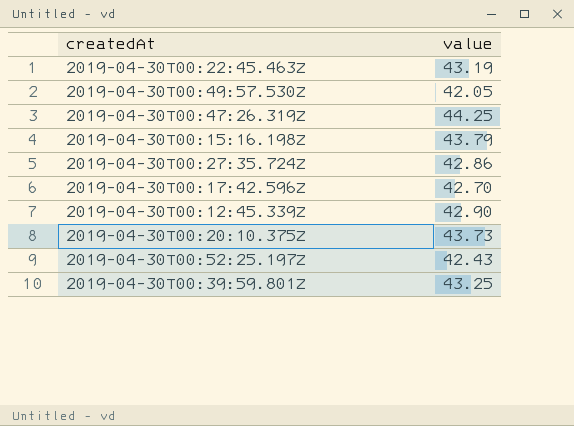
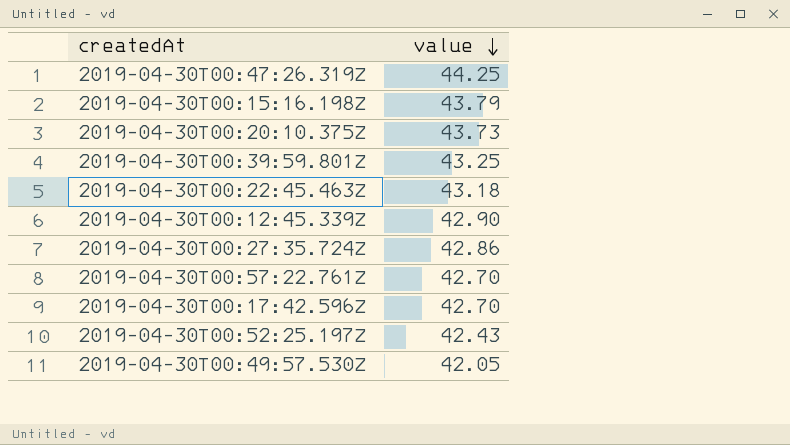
row order: none -> value descending
2019-04-30T00:22:45.463Z | value: 43.19 -> 43.18
row 2019-04-30T00:57:22.761Z: none -> 42.70

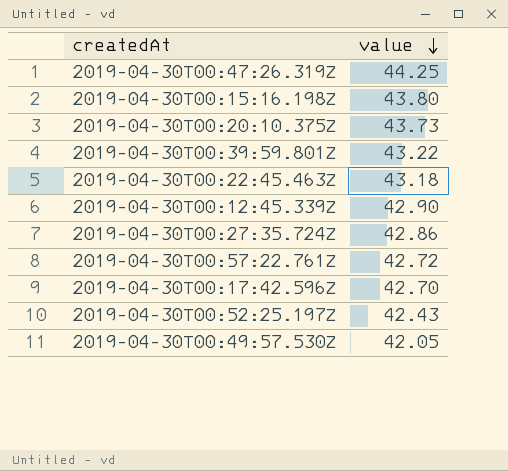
2019-04-30T00:15:16.198Z | value: 43.79 -> 43.80
2019-04-30T00:39:59.801Z | value: 43.25 -> 43.22
2019-04-30T00:57:22.761Z | value: 42.70 -> 42.72

